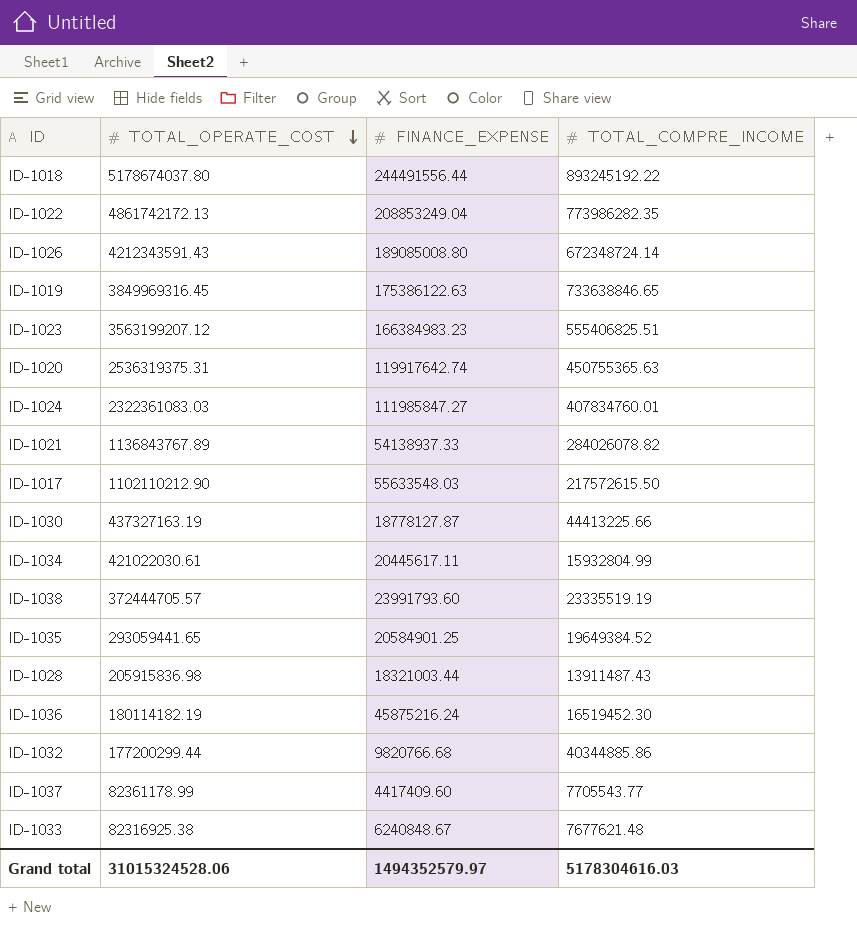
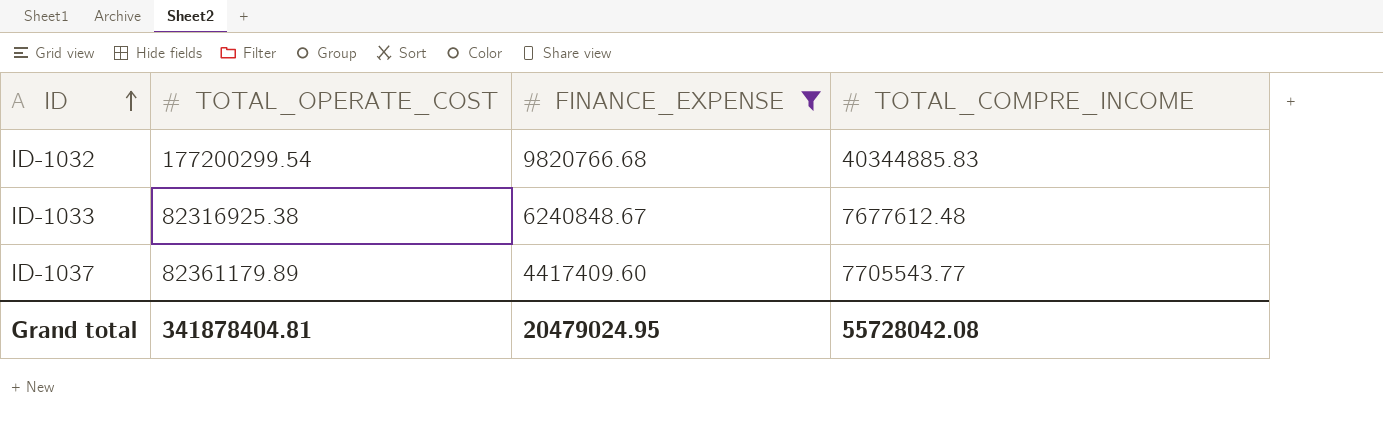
filter: none -> FINANCE_EXPENSE <= 9820766.68
row order: TOTAL_OPERATE_COST descending -> ID ascending
ID-1032 | TOTAL_OPERATE_COST: 177200299.44 -> 177200299.54
ID-1032 | TOTAL_COMPRE_INCOME: 40344885.86 -> 40344885.83
ID-1033 | TOTAL_COMPRE_INCOME: 7677621.48 -> 7677612.48
ID-1037 | TOTAL_OPERATE_COST: 82361178.99 -> 82361179.89
Grand total | TOTAL_OPERATE_COST: 31015324528.06 -> 341878404.81
Grand total | FINANCE_EXPENSE: 1494352579.97 -> 20479024.95
Grand total | TOTAL_COMPRE_INCOME: 5178304616.03 -> 55728042.08

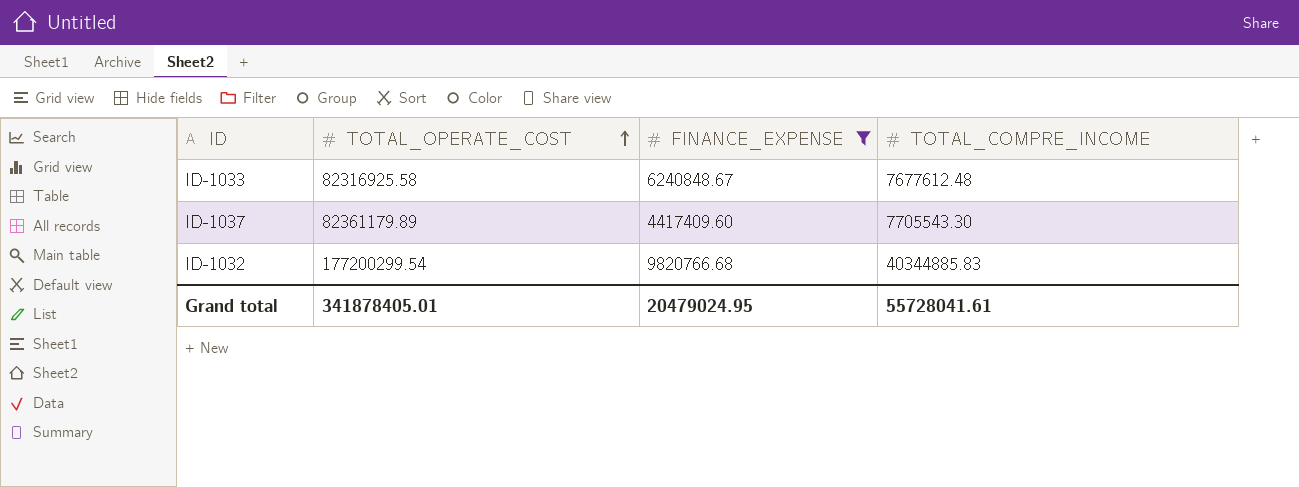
row order: ID ascending -> TOTAL_OPERATE_COST ascending
ID-1033 | TOTAL_OPERATE_COST: 82316925.38 -> 82316925.58
ID-1037 | TOTAL_COMPRE_INCOME: 7705543.77 -> 7705543.30
Grand total | TOTAL_OPERATE_COST: 341878404.81 -> 341878405.01
Grand total | TOTAL_COMPRE_INCOME: 55728042.08 -> 55728041.61

